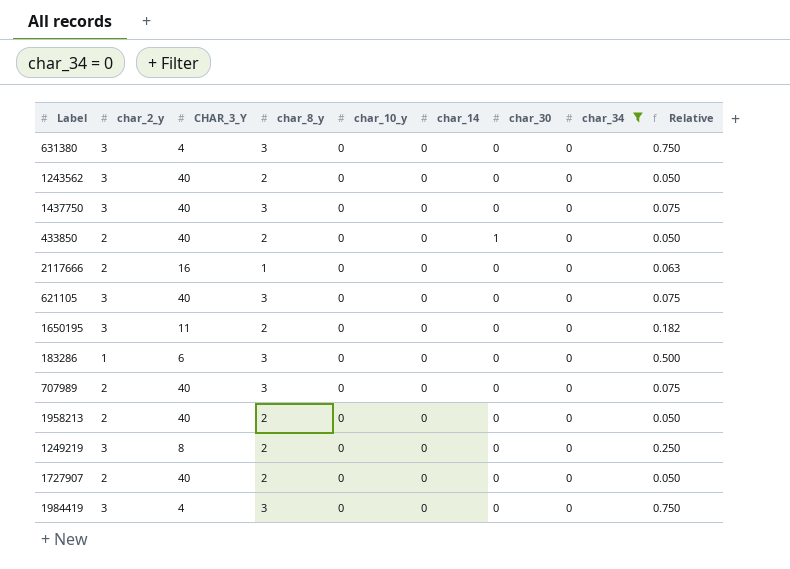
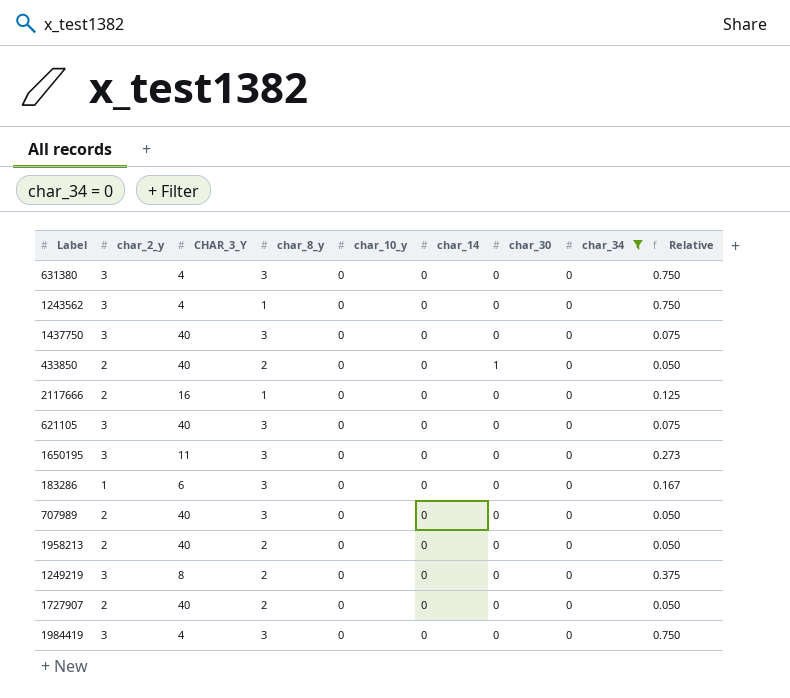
column Relative | formula: [char_8_y] / [CHAR_3_Y] -> [char_2_y] / [CHAR_3_Y]
1243562 | CHAR_3_Y: 40 -> 4
1243562 | char_8_y: 2 -> 1
1650195 | char_8_y: 2 -> 3

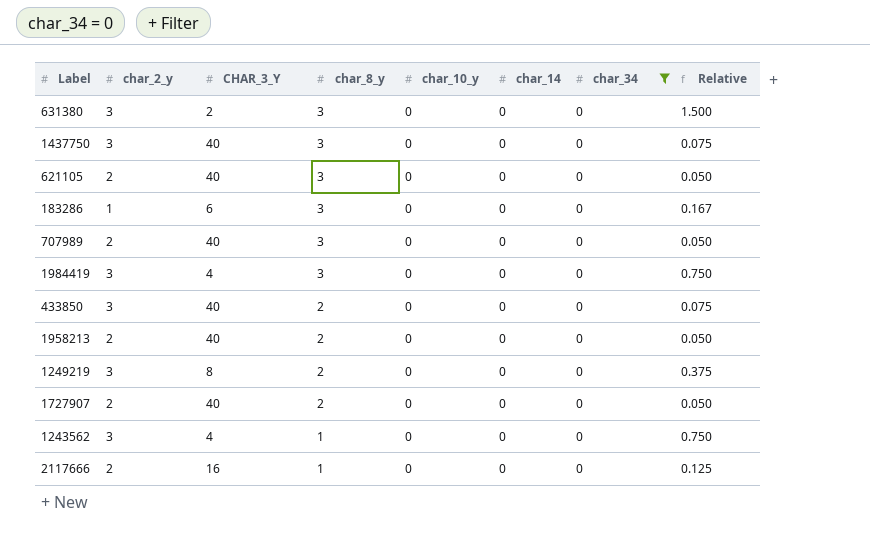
row order: none -> char_8_y descending
column char_30 | position: 7 -> none
row 1650195: 3 | 11 | 3 | 0 | 0 | 0 | 0 | 0.273 -> none
631380 | CHAR_3_Y: 4 -> 2
631380 | Relative: 0.750 -> 1.500
621105 | char_2_y: 3 -> 2
621105 | Relative: 0.075 -> 0.050
433850 | char_2_y: 2 -> 3
433850 | Relative: 0.050 -> 0.075

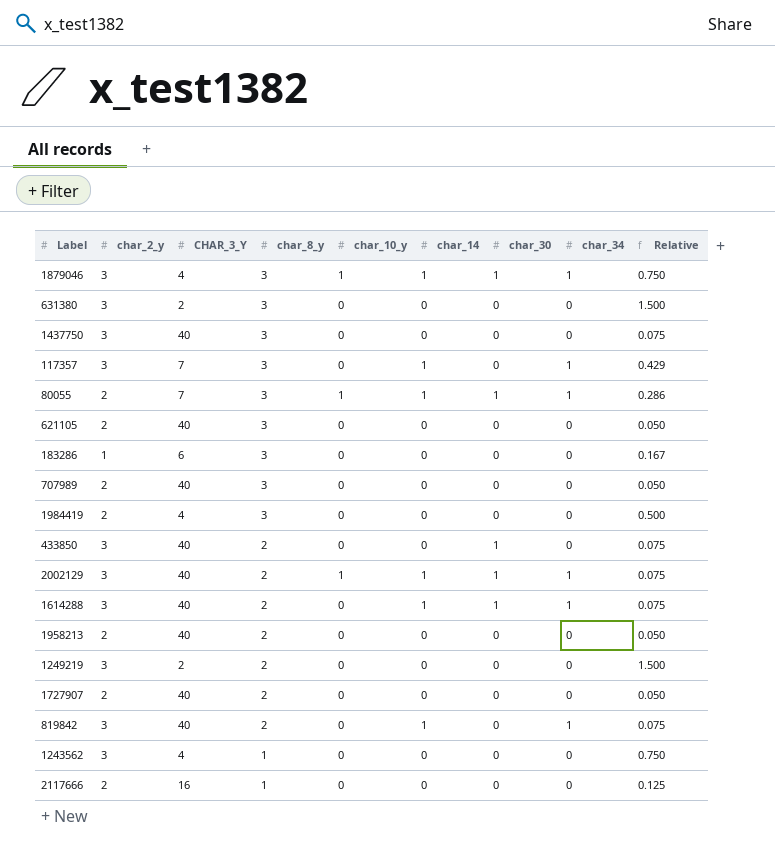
filter: char_34 = 0 -> none
column char_30 | position: none -> 7
1984419 | char_2_y: 3 -> 2
1984419 | Relative: 0.750 -> 0.500
1249219 | CHAR_3_Y: 8 -> 2
1249219 | Relative: 0.375 -> 1.500

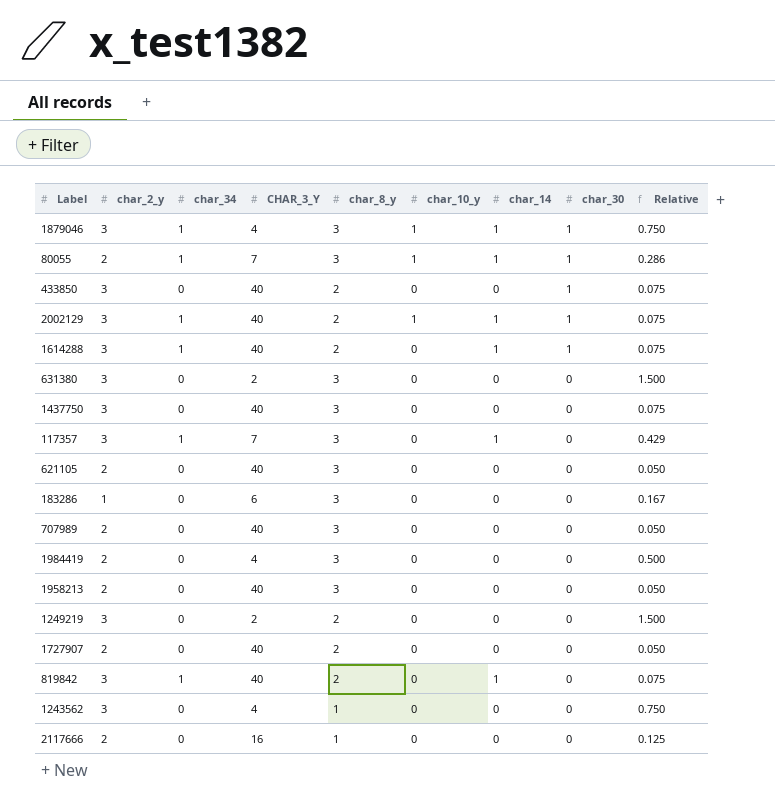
row order: char_8_y descending -> char_30 descending
column char_34 | position: 8 -> 3
1958213 | char_8_y: 2 -> 3

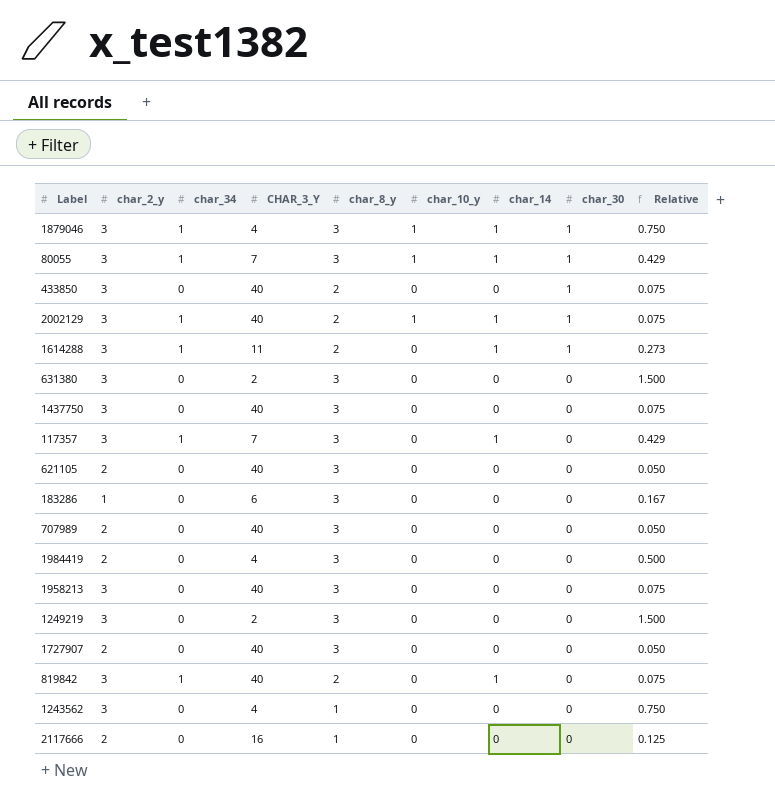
80055 | char_2_y: 2 -> 3
80055 | Relative: 0.286 -> 0.429
1614288 | CHAR_3_Y: 40 -> 11
1614288 | Relative: 0.075 -> 0.273
1958213 | char_2_y: 2 -> 3
1958213 | Relative: 0.050 -> 0.075
1249219 | char_8_y: 2 -> 3
1727907 | char_8_y: 2 -> 3

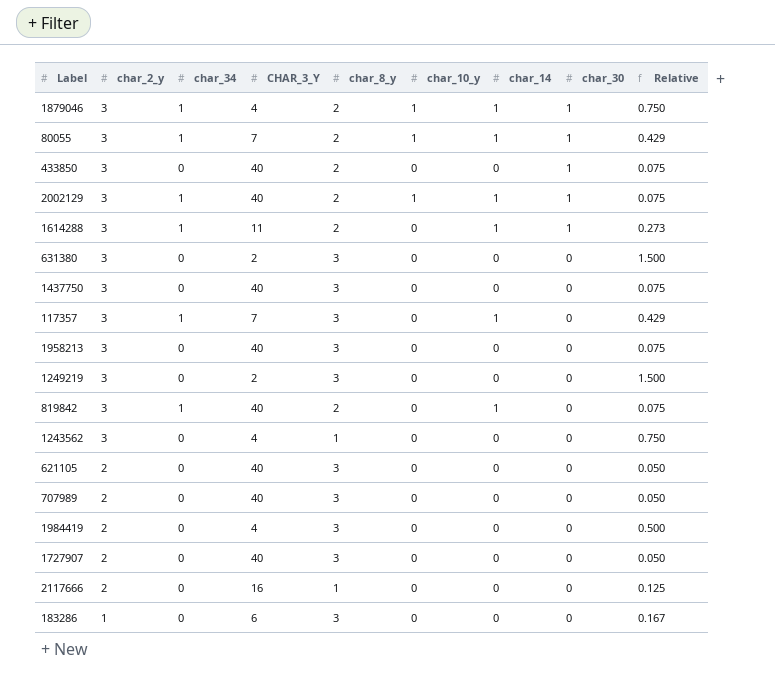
row order: char_30 descending -> char_2_y descending
1879046 | char_8_y: 3 -> 2
80055 | char_8_y: 3 -> 2

